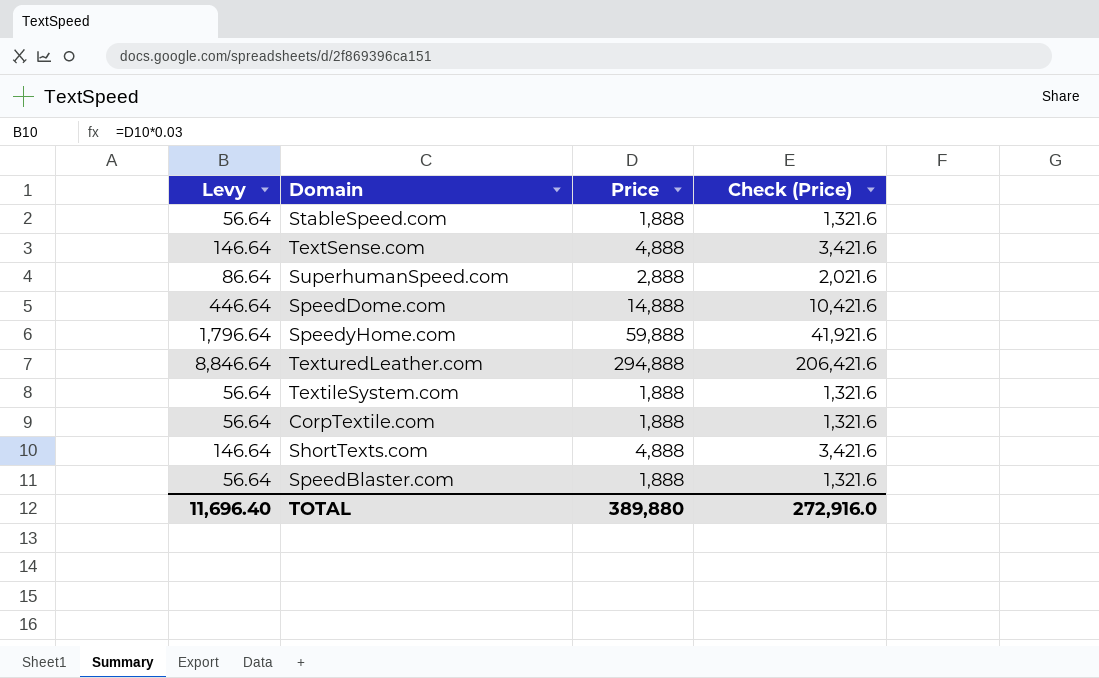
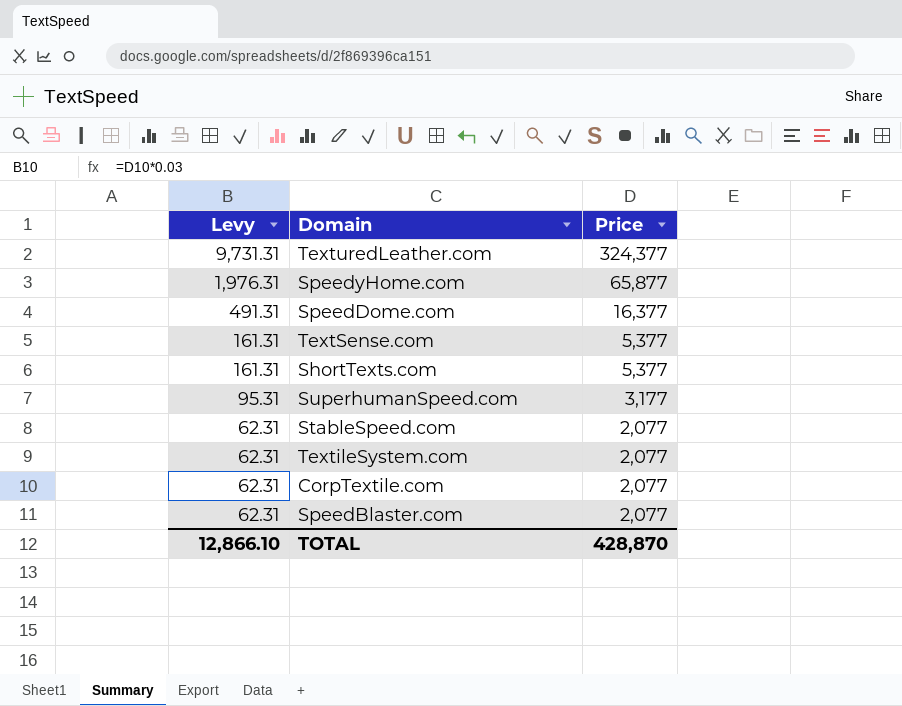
row order: none -> Levy descending
column Check (Price) | formula: [Price] * 0.7 -> none
TexturedLeather.com | Levy: 8,846.64 -> 9,731.31
TexturedLeather.com | Price: 294,888 -> 324,377
SpeedyHome.com | Levy: 1,796.64 -> 1,976.31
SpeedyHome.com | Price: 59,888 -> 65,877
SpeedDome.com | Levy: 446.64 -> 491.31
SpeedDome.com | Price: 14,888 -> 16,377
TextSense.com | Levy: 146.64 -> 161.31
TextSense.com | Price: 4,888 -> 5,377
ShortTexts.com | Levy: 146.64 -> 161.31
ShortTexts.com | Price: 4,888 -> 5,377
SuperhumanSpeed.com | Levy: 86.64 -> 95.31
SuperhumanSpeed.com | Price: 2,888 -> 3,177
StableSpeed.com | Levy: 56.64 -> 62.31
StableSpeed.com | Price: 1,888 -> 2,077
TextileSystem.com | Levy: 56.64 -> 62.31
TextileSystem.com | Price: 1,888 -> 2,077
CorpTextile.com | Levy: 56.64 -> 62.31
CorpTextile.com | Price: 1,888 -> 2,077
SpeedBlaster.com | Levy: 56.64 -> 62.31
SpeedBlaster.com | Price: 1,888 -> 2,077
TOTAL | Levy: 11,696.40 -> 12,866.10
TOTAL | Price: 389,880 -> 428,870

